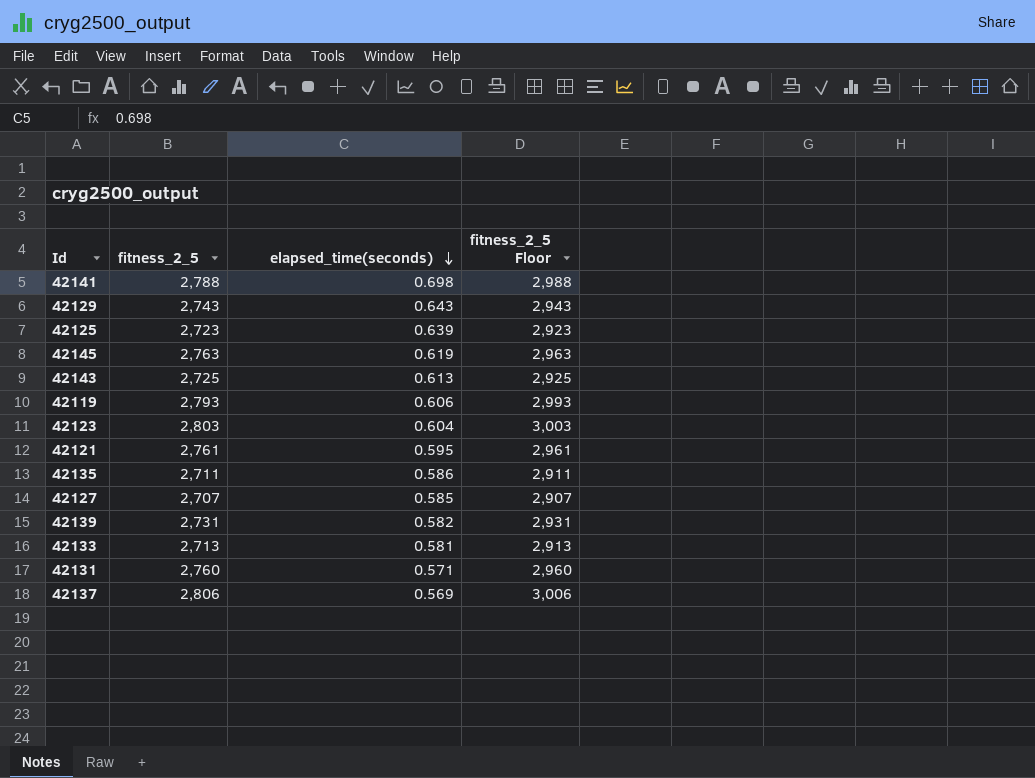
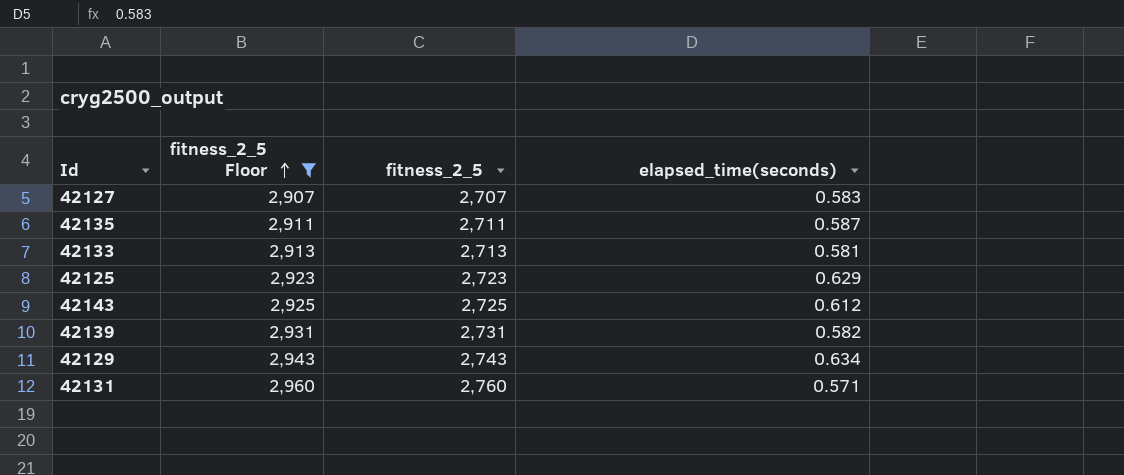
filter: none -> fitness_2_5 Floor <= 2,960
row order: elapsed_time(seconds) descending -> fitness_2_5 Floor ascending
column fitness_2_5 Floor | position: 4 -> 2
42127 | elapsed_time(seconds): 0.585 -> 0.583
42135 | elapsed_time(seconds): 0.586 -> 0.587
42125 | elapsed_time(seconds): 0.639 -> 0.629
42143 | elapsed_time(seconds): 0.613 -> 0.612
42129 | elapsed_time(seconds): 0.643 -> 0.634

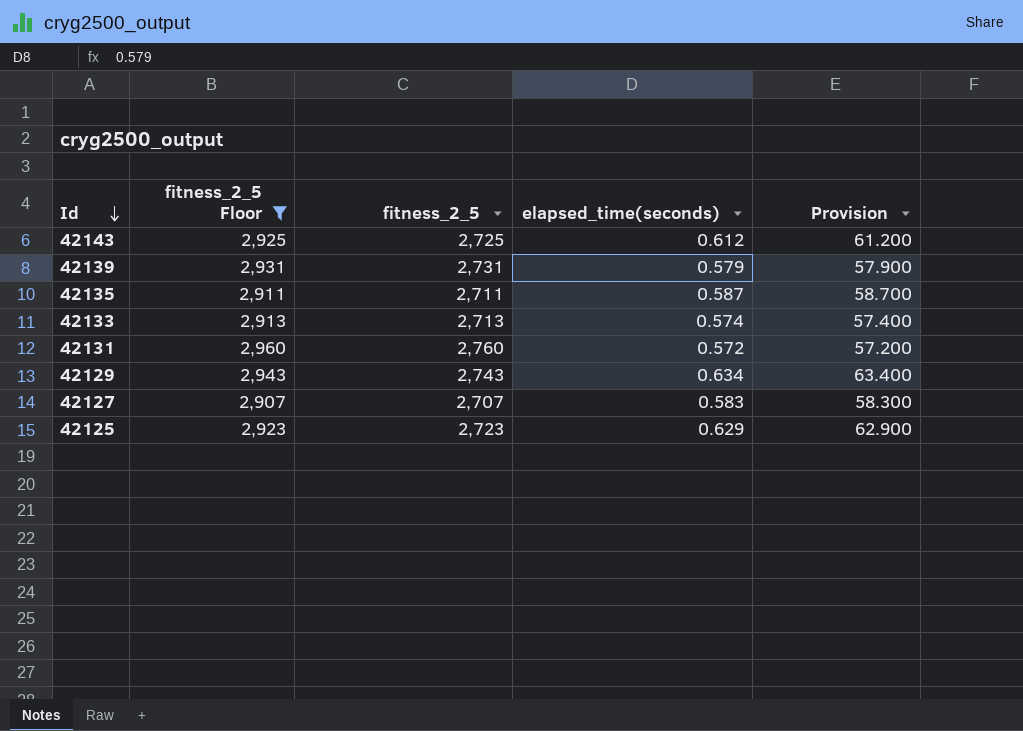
row order: fitness_2_5 Floor ascending -> Id descending
column Provision | formula: none -> [elapsed_time(seconds)] * 100
42139 | elapsed_time(seconds): 0.582 -> 0.579
42133 | elapsed_time(seconds): 0.581 -> 0.574
42131 | elapsed_time(seconds): 0.571 -> 0.572

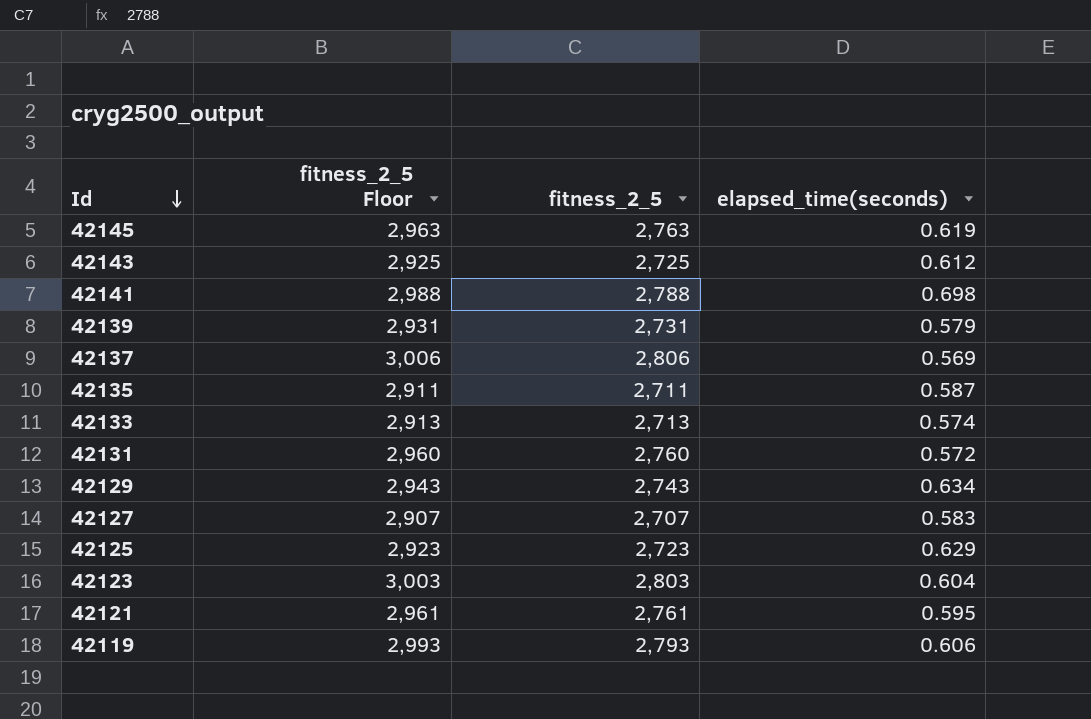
filter: fitness_2_5 Floor <= 2,960 -> none
column Provision | formula: [elapsed_time(seconds)] * 100 -> none

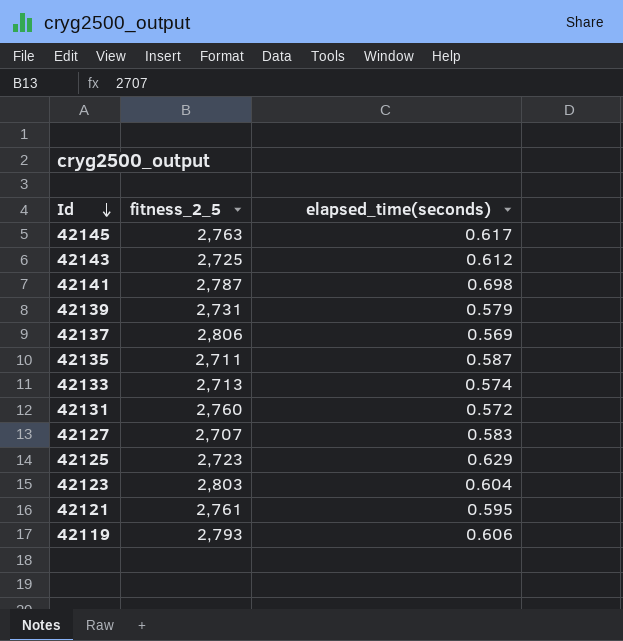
column fitness_2_5 Floor | formula: [fitness_2_5] + 200 -> none
row 42129: 2,943 | 2,743 | 0.634 -> none
42145 | elapsed_time(seconds): 0.619 -> 0.617
42141 | fitness_2_5: 2,788 -> 2,787

